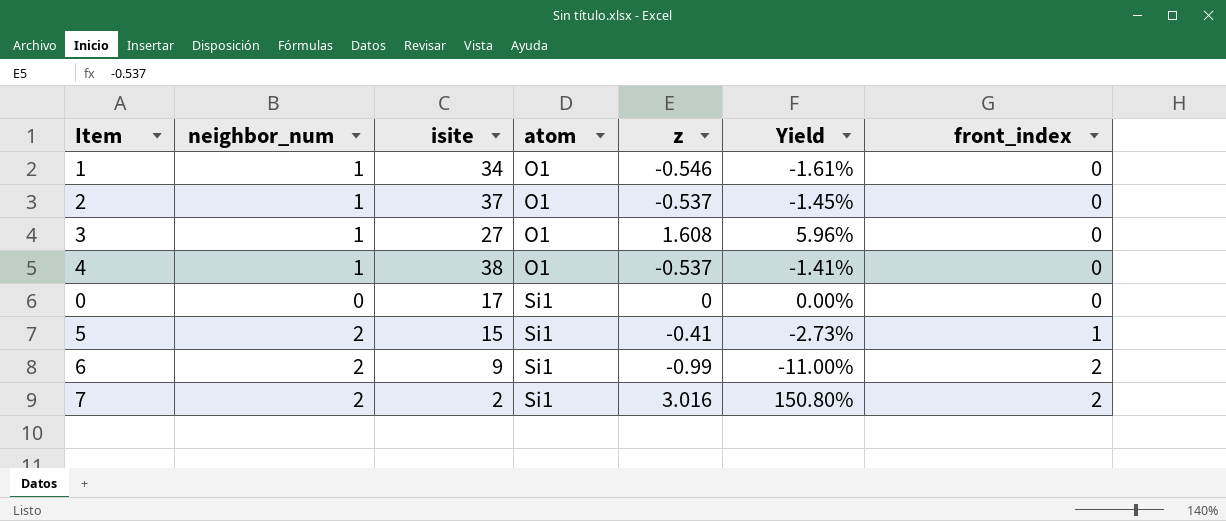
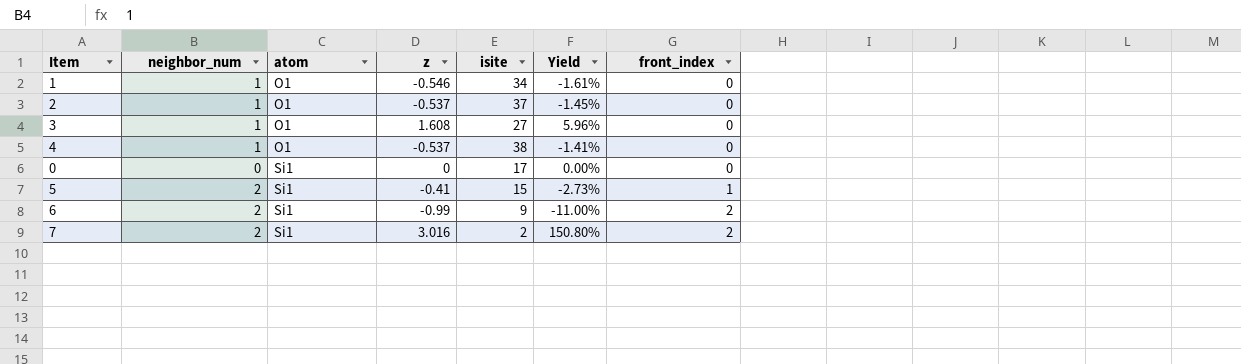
column isite | position: 3 -> 5

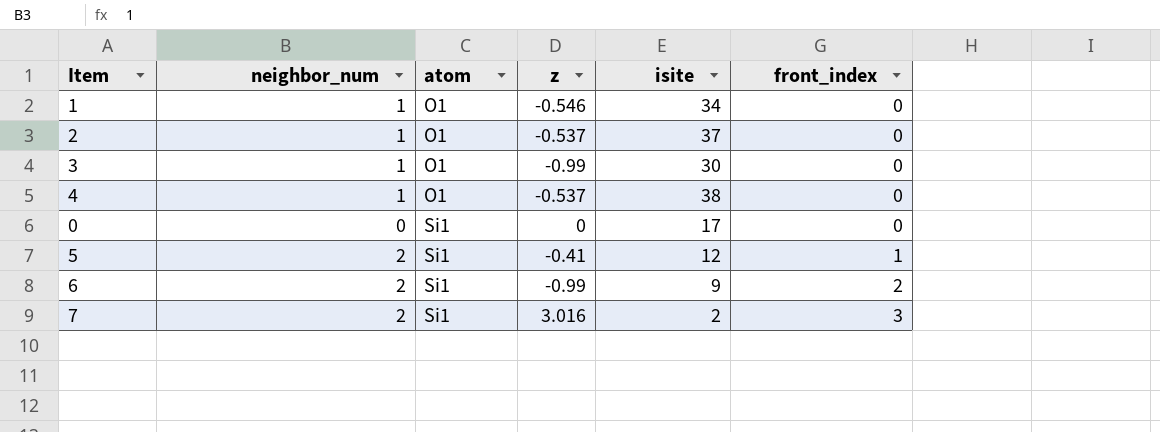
column Yield | formula: [z] / [isite] -> none
3 | z: 1.608 -> -0.99
3 | isite: 27 -> 30
5 | isite: 15 -> 12
7 | front_index: 2 -> 3

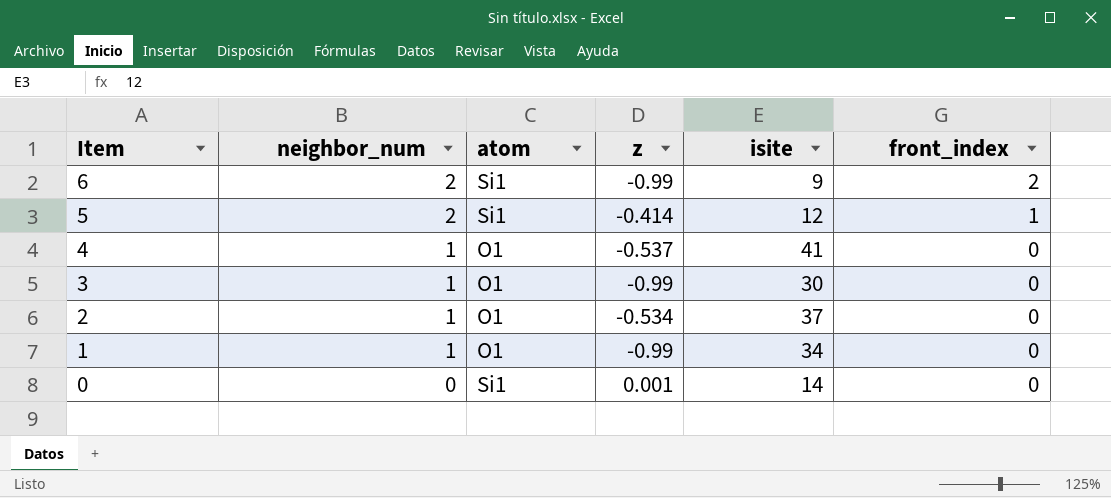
row order: atom ascending -> Item descending
row 7: 2 | Si1 | 3.016 | 2 | 3 -> none
5 | z: -0.41 -> -0.414
4 | isite: 38 -> 41
2 | z: -0.537 -> -0.534
1 | z: -0.546 -> -0.99
0 | z: 0 -> 0.001
0 | isite: 17 -> 14

